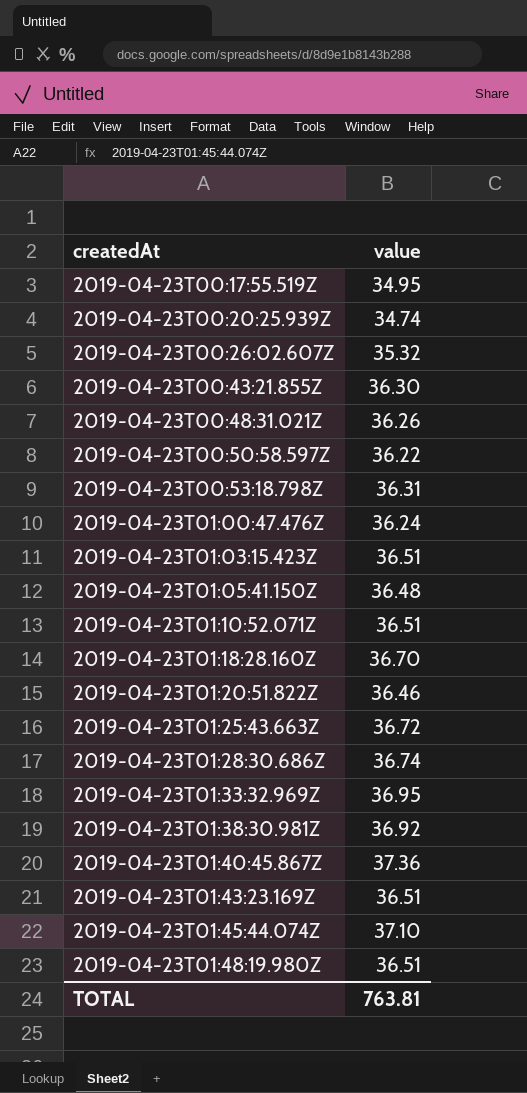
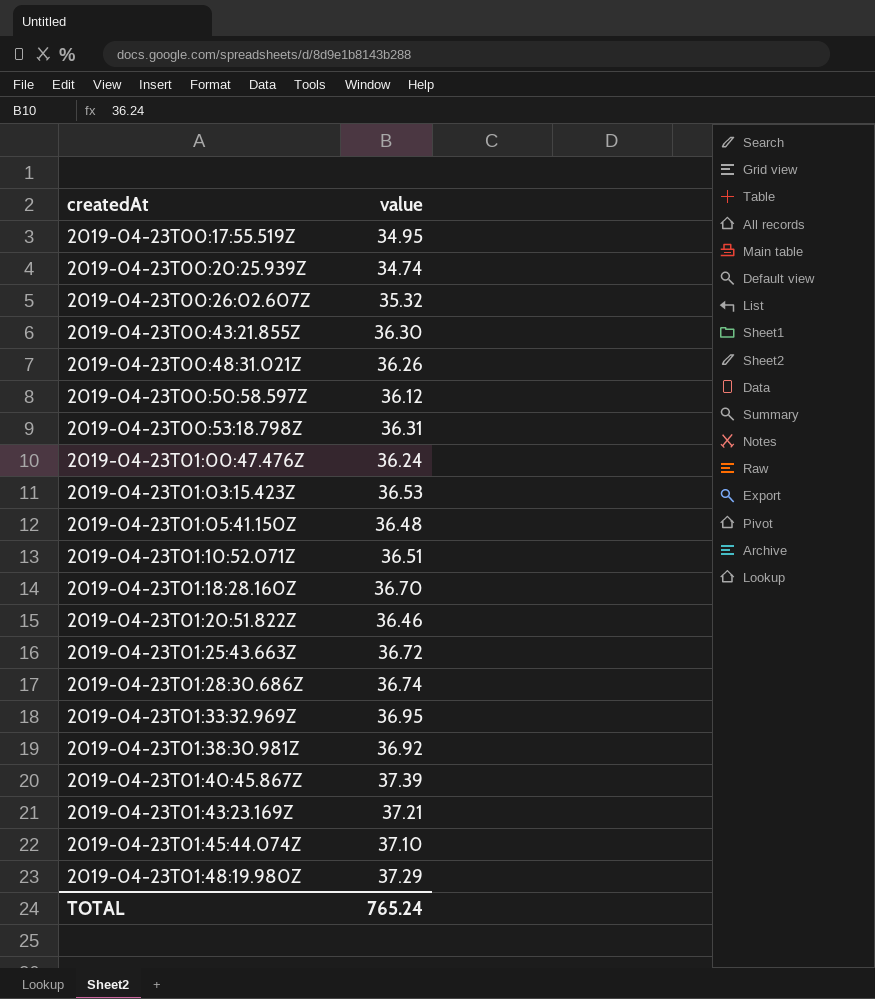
2019-04-23T00:50:58.597Z | value: 36.22 -> 36.12
2019-04-23T01:03:15.423Z | value: 36.51 -> 36.53
2019-04-23T01:40:45.867Z | value: 37.36 -> 37.39
2019-04-23T01:43:23.169Z | value: 36.51 -> 37.21
2019-04-23T01:48:19.980Z | value: 36.51 -> 37.29
TOTAL | value: 763.81 -> 765.24

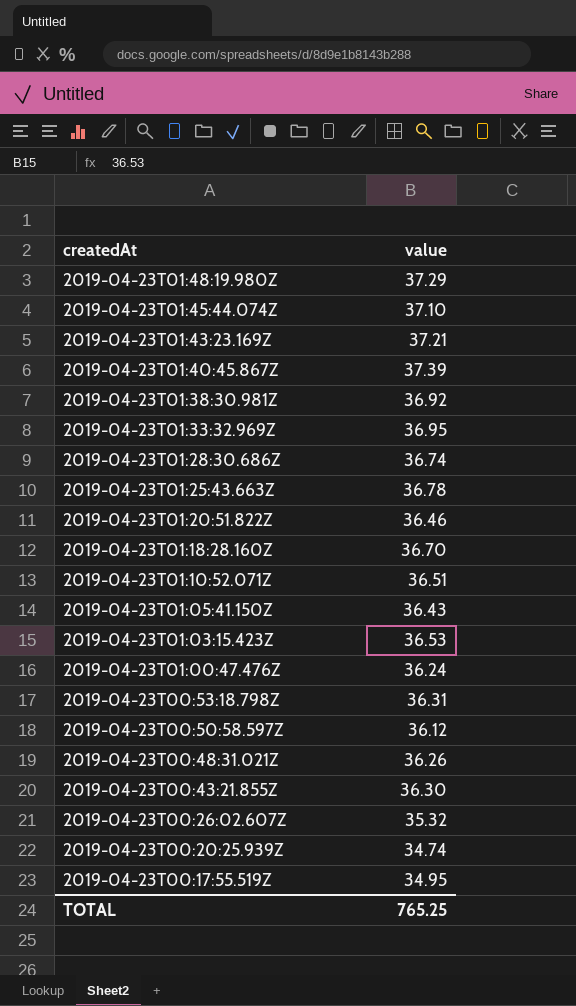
row order: createdAt ascending -> createdAt descending
2019-04-23T01:25:43.663Z | value: 36.72 -> 36.78
2019-04-23T01:05:41.150Z | value: 36.48 -> 36.43
TOTAL | value: 765.24 -> 765.25

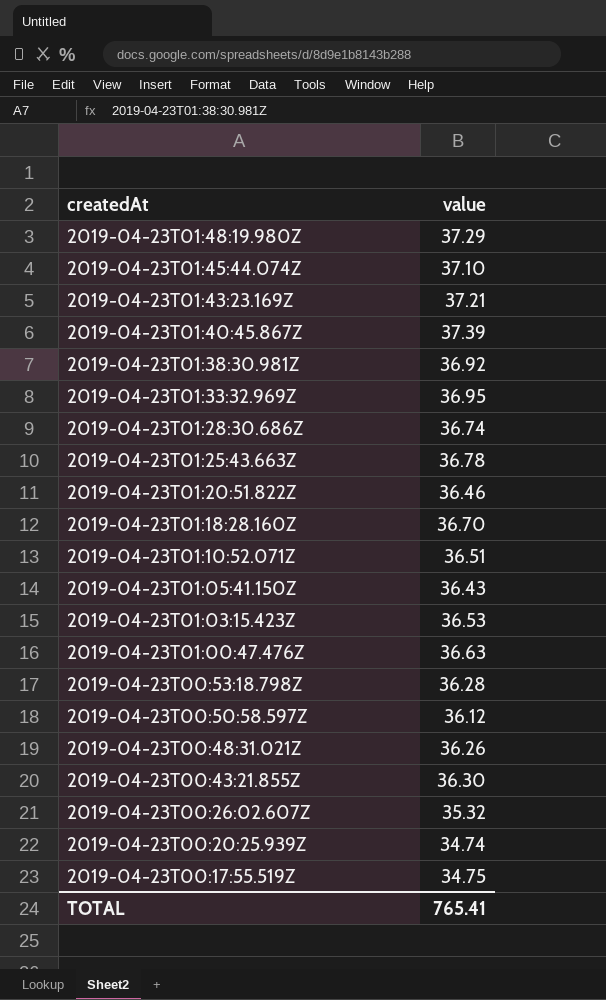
2019-04-23T01:00:47.476Z | value: 36.24 -> 36.63
2019-04-23T00:53:18.798Z | value: 36.31 -> 36.28
2019-04-23T00:17:55.519Z | value: 34.95 -> 34.75
TOTAL | value: 765.25 -> 765.41

